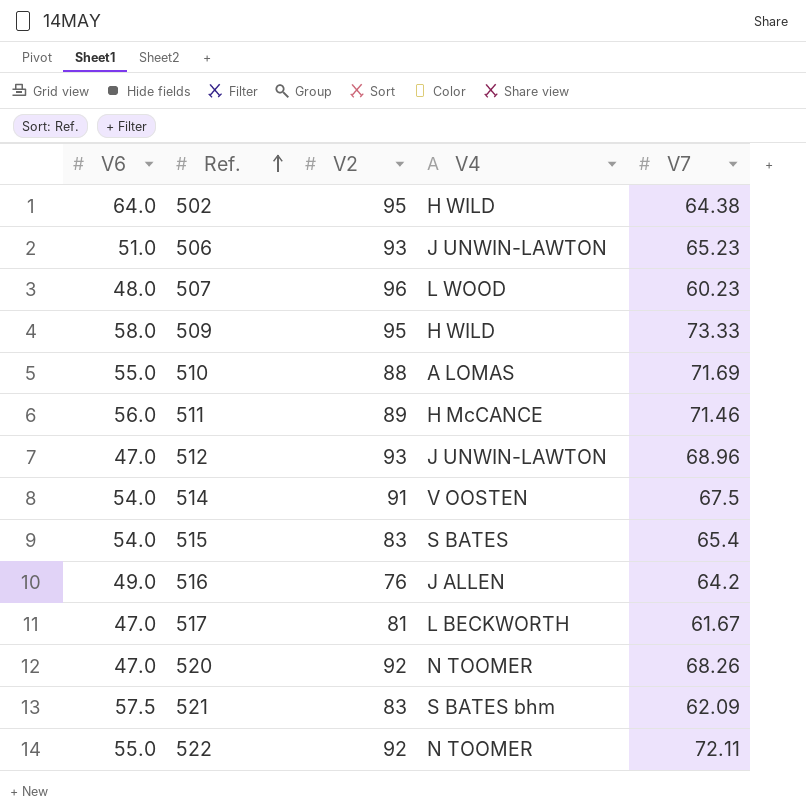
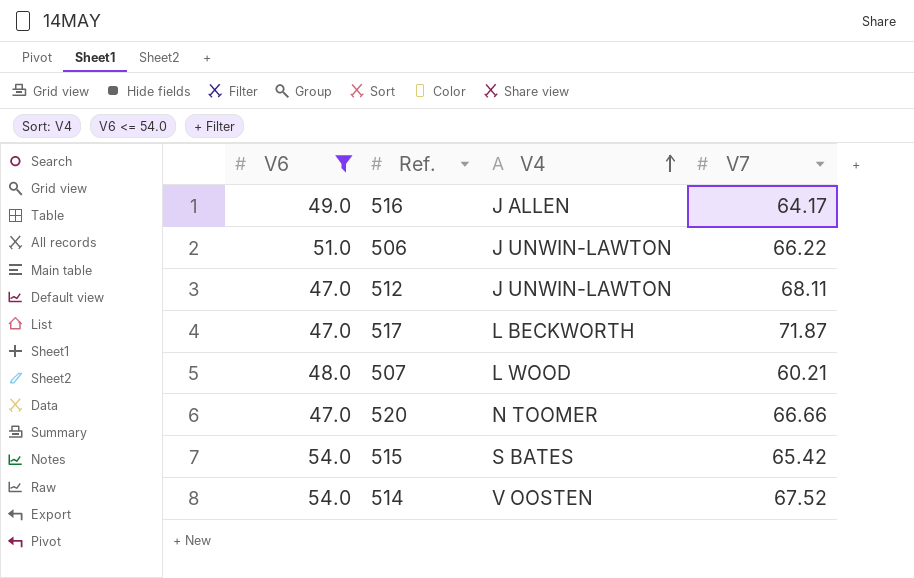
filter: none -> V6 <= 54.0
row order: Ref. ascending -> V4 ascending
column V2 | position: 3 -> none
516 | V7: 64.2 -> 64.17
506 | V7: 65.23 -> 66.22
512 | V7: 68.96 -> 68.11
517 | V7: 61.67 -> 71.87
507 | V7: 60.23 -> 60.21
520 | V7: 68.26 -> 66.66
515 | V7: 65.4 -> 65.42
514 | V7: 67.5 -> 67.52

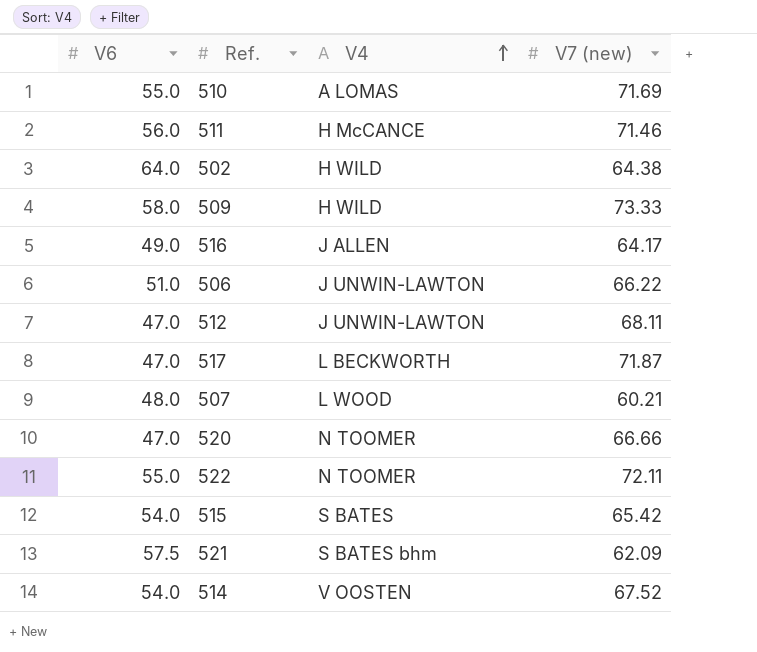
filter: V6 <= 54.0 -> none
column name: V7 -> V7 (new)

